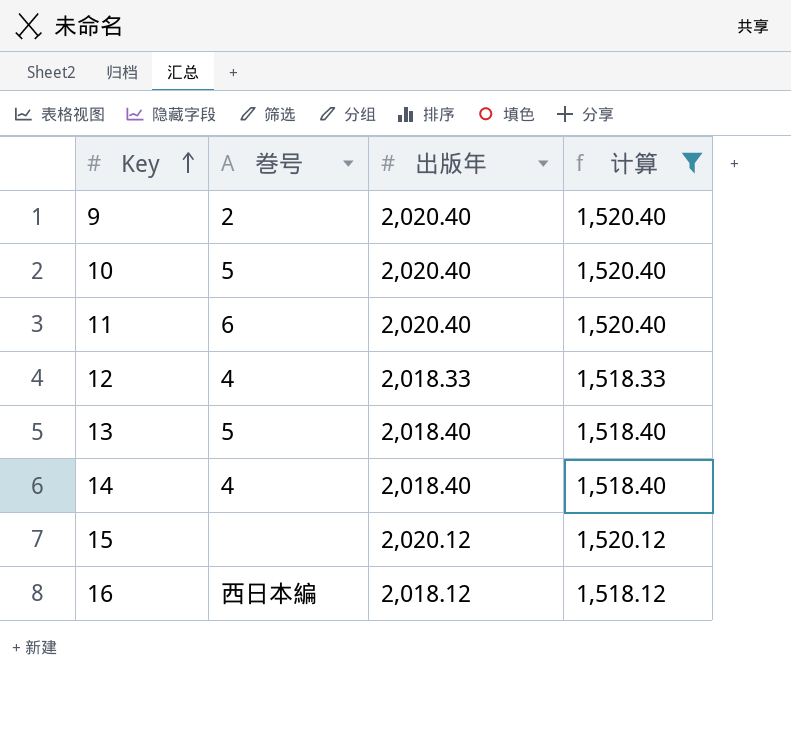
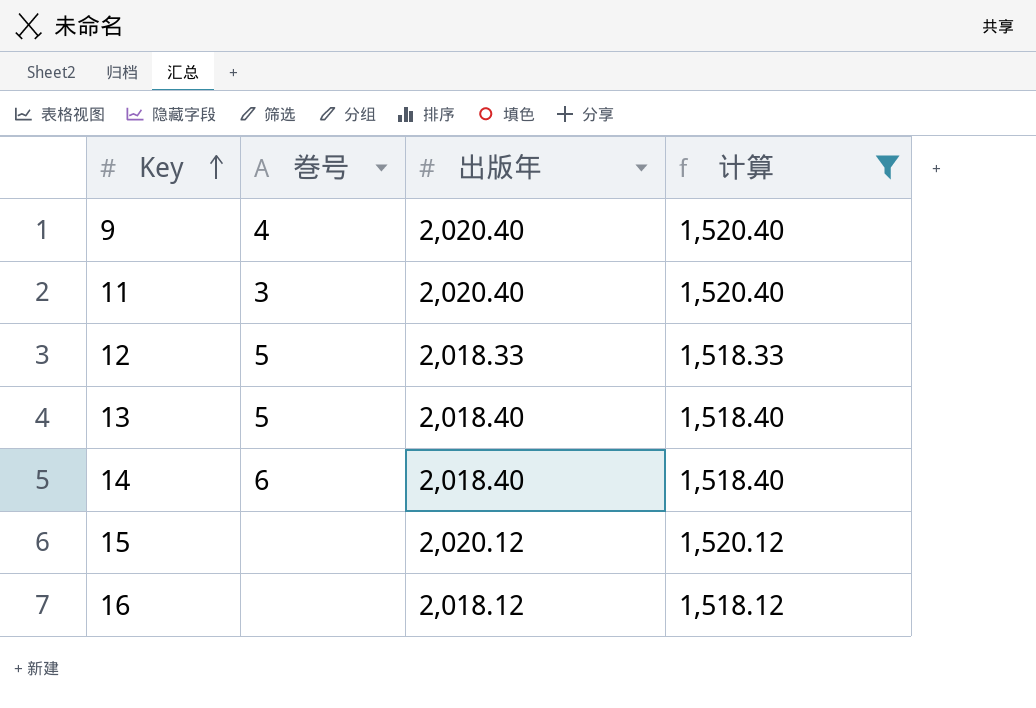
row 10: 5 | 2,020.40 | 1,520.40 -> none
9 | 巻号: 2 -> 4
11 | 巻号: 6 -> 3
12 | 巻号: 4 -> 5
14 | 巻号: 4 -> 6
16 | 巻号: 西日本編 -> none

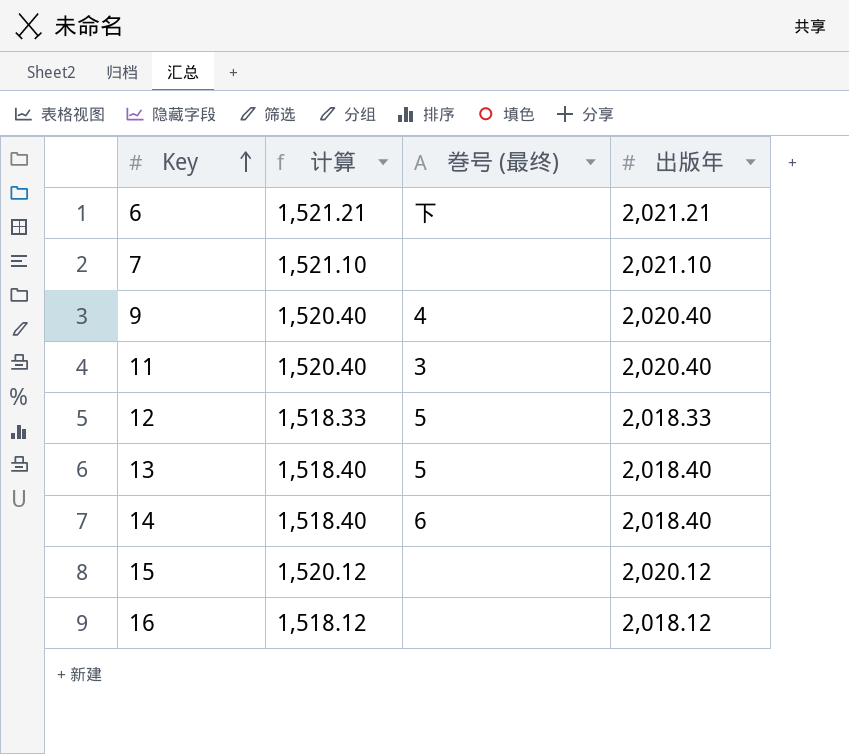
filter: 计算 <= 1,520.40 -> none
column 计算 | position: 4 -> 2
column name: 巻号 -> 巻号 (最终)

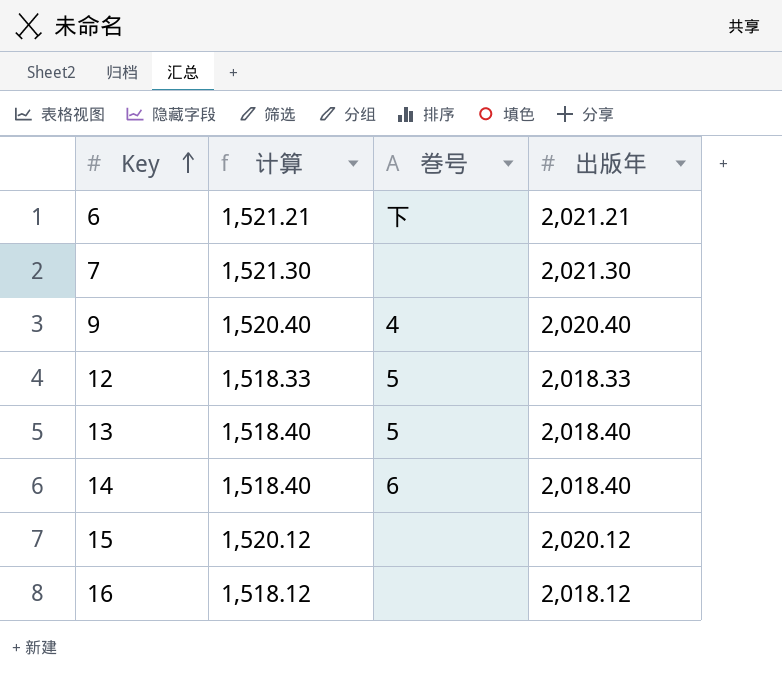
column name: 巻号 (最终) -> 巻号
row 11: 1,520.40 | 3 | 2,020.40 -> none
7 | 计算: 1,521.10 -> 1,521.30
7 | 出版年: 2,021.10 -> 2,021.30

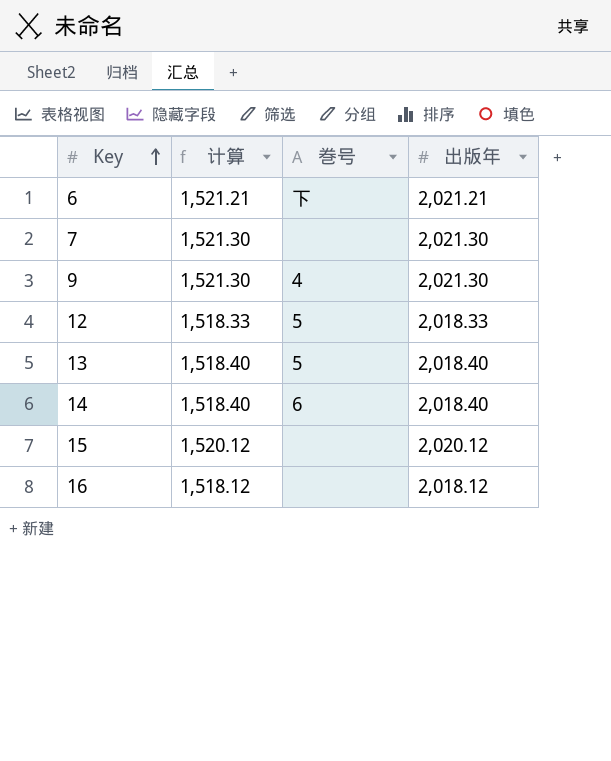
9 | 计算: 1,520.40 -> 1,521.30
9 | 出版年: 2,020.40 -> 2,021.30

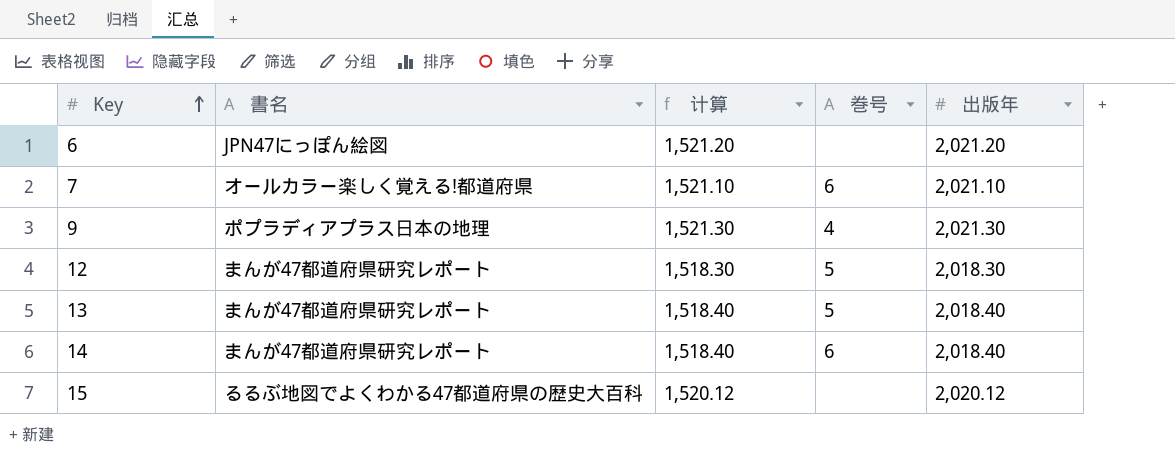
column 書名 | position: none -> 2
row 16: 1,518.12 | none | 2,018.12 -> none
6 | 计算: 1,521.21 -> 1,521.20
6 | 巻号: 下 -> none
6 | 出版年: 2,021.21 -> 2,021.20
7 | 计算: 1,521.30 -> 1,521.10
7 | 巻号: none -> 6
7 | 出版年: 2,021.30 -> 2,021.10
12 | 计算: 1,518.33 -> 1,518.30
12 | 出版年: 2,018.33 -> 2,018.30

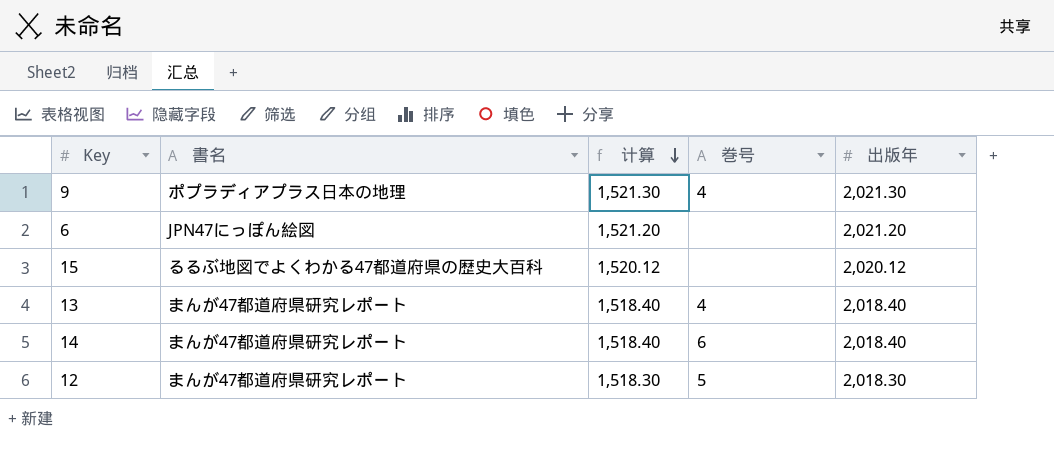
row order: Key ascending -> 计算 descending
row 7: オールカラー楽しく覚える!都道府県 | 1,521.10 | 6 | 2,021.10 -> none
13 | 巻号: 5 -> 4

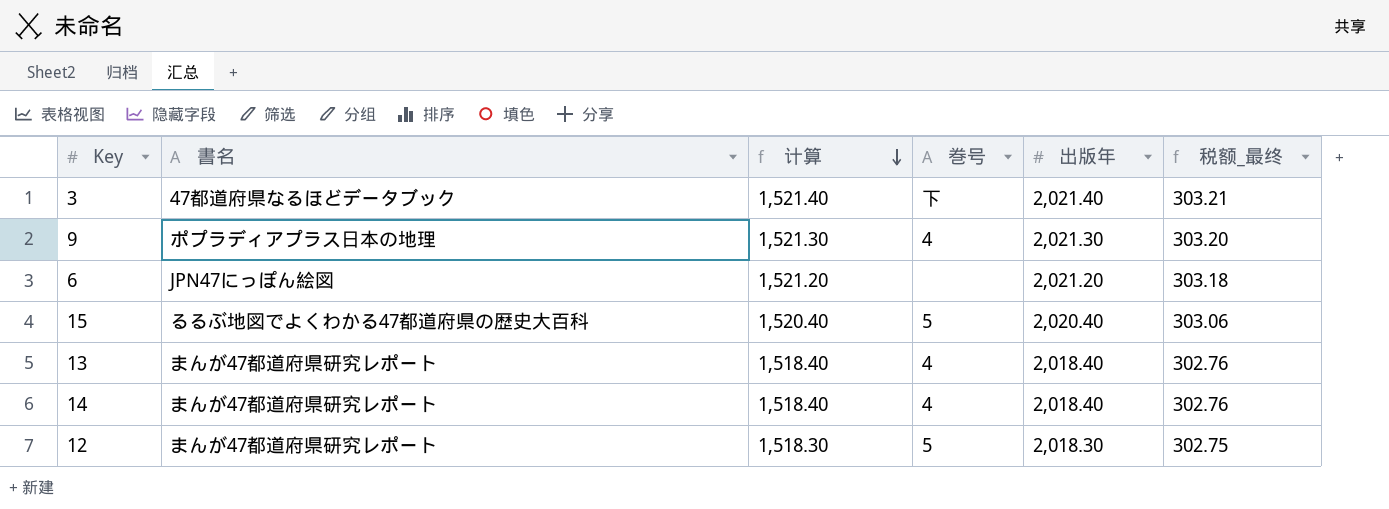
column 税额_最终 | formula: none -> [出版年] * 0.15
row 3: none -> 47都道府県なるほどデータブック | 1,521.40 | 下 | 2,021.40 | 303.21
15 | 计算: 1,520.12 -> 1,520.40
15 | 巻号: none -> 5
15 | 出版年: 2,020.12 -> 2,020.40
14 | 巻号: 6 -> 4

